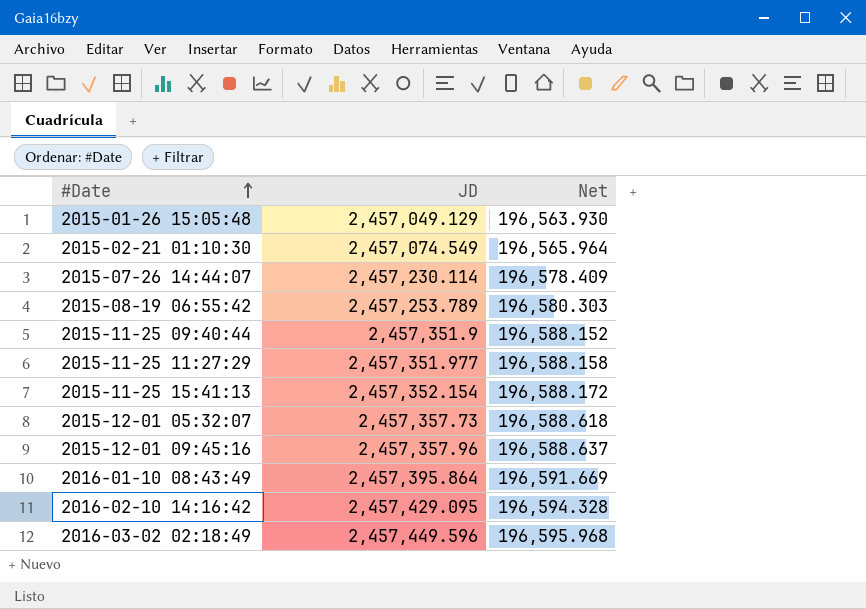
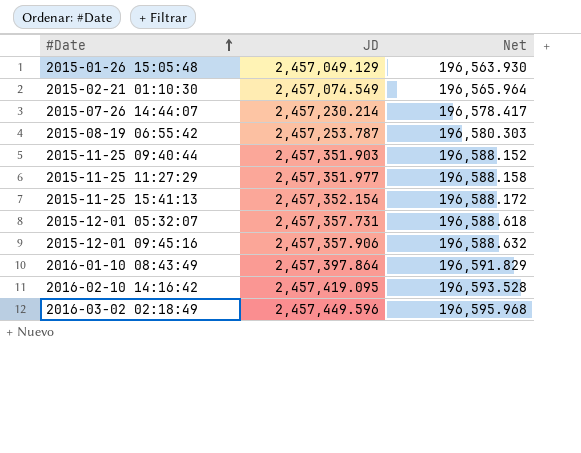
2015-07-26 14:44:07 | JD: 2,457,230.114 -> 2,457,230.214
2015-07-26 14:44:07 | Net: 196,578.409 -> 196,578.417
2015-08-19 06:55:42 | JD: 2,457,253.789 -> 2,457,253.787
2015-11-25 09:40:44 | JD: 2,457,351.9 -> 2,457,351.903
2015-12-01 05:32:07 | JD: 2,457,357.73 -> 2,457,357.731
2015-12-01 09:45:16 | JD: 2,457,357.96 -> 2,457,357.906
2015-12-01 09:45:16 | Net: 196,588.637 -> 196,588.632
2016-01-10 08:43:49 | JD: 2,457,395.864 -> 2,457,397.864
2016-01-10 08:43:49 | Net: 196,591.669 -> 196,591.829
2016-02-10 14:16:42 | JD: 2,457,429.095 -> 2,457,419.095
2016-02-10 14:16:42 | Net: 196,594.328 -> 196,593.528

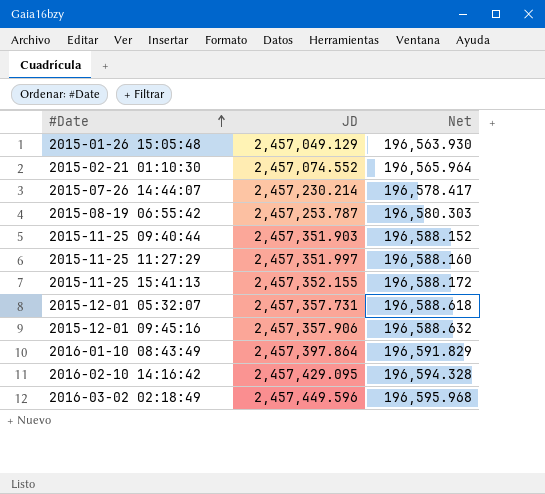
2015-02-21 01:10:30 | JD: 2,457,074.549 -> 2,457,074.552
2015-11-25 11:27:29 | JD: 2,457,351.977 -> 2,457,351.997
2015-11-25 11:27:29 | Net: 196,588.158 -> 196,588.160
2015-11-25 15:41:13 | JD: 2,457,352.154 -> 2,457,352.155
2016-02-10 14:16:42 | JD: 2,457,419.095 -> 2,457,429.095
2016-02-10 14:16:42 | Net: 196,593.528 -> 196,594.328

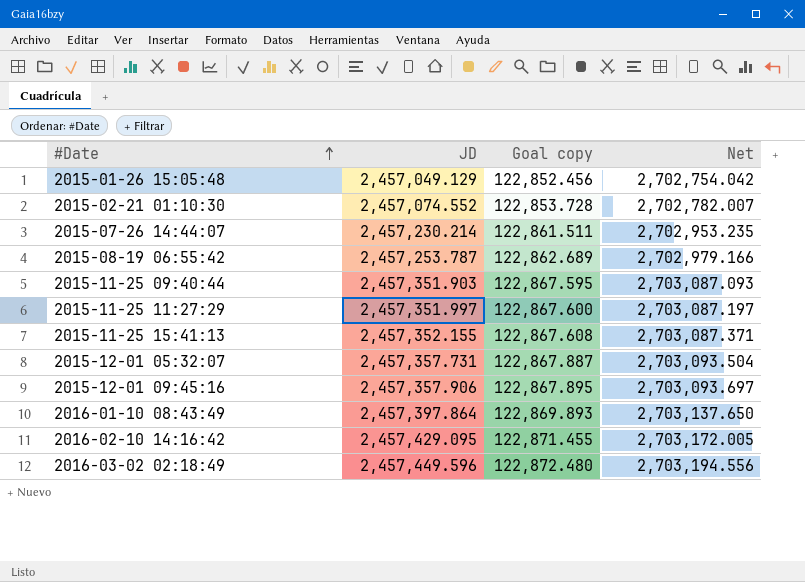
column Goal copy | formula: none -> [JD] * 0.05
column Net | formula: [JD] * 0.08 -> [JD] * 1.1

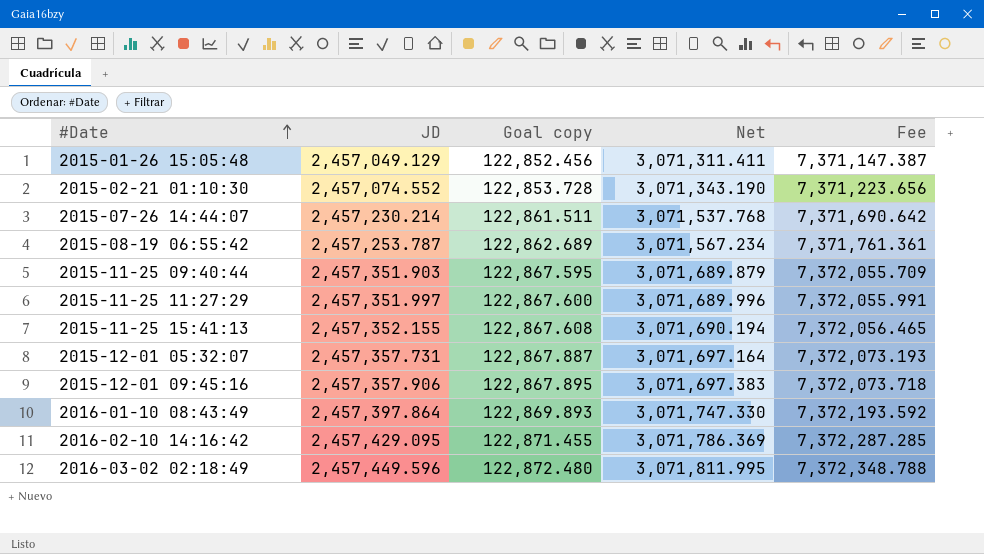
column Net | formula: [JD] * 1.1 -> [JD] * 1.25
column Fee | formula: none -> [JD] * 3

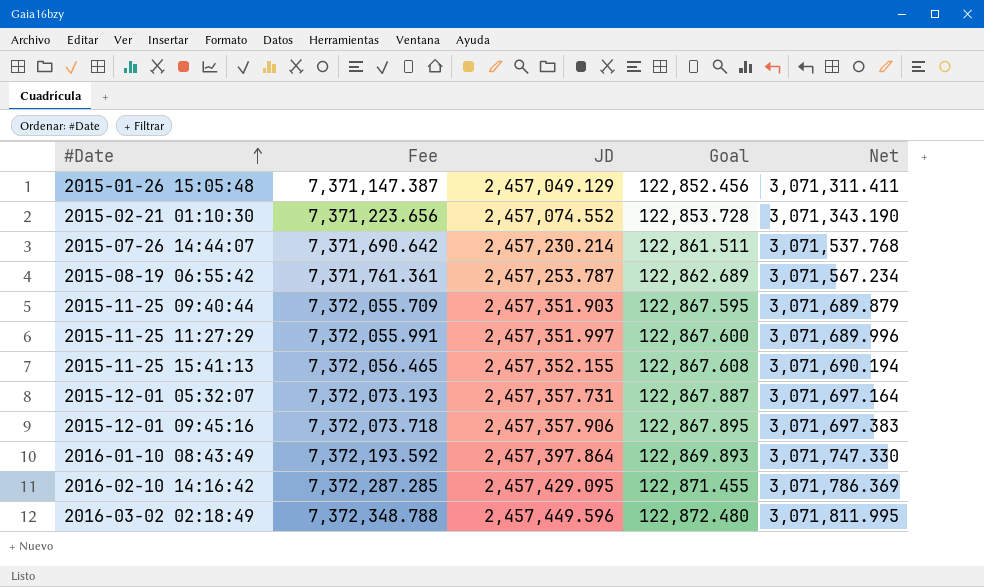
column Fee | position: 5 -> 2
column name: Goal copy -> Goal

